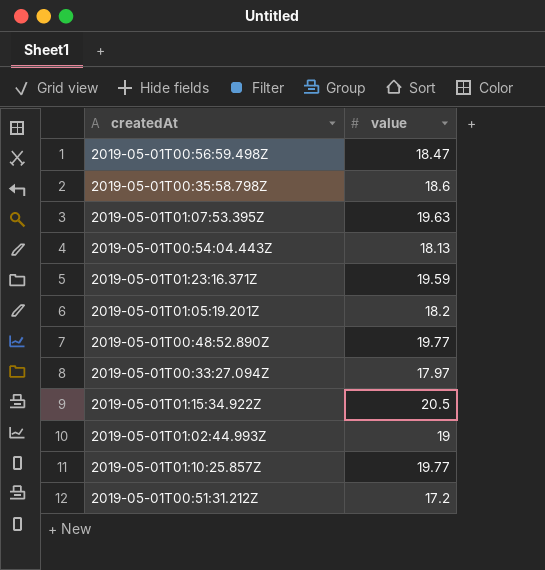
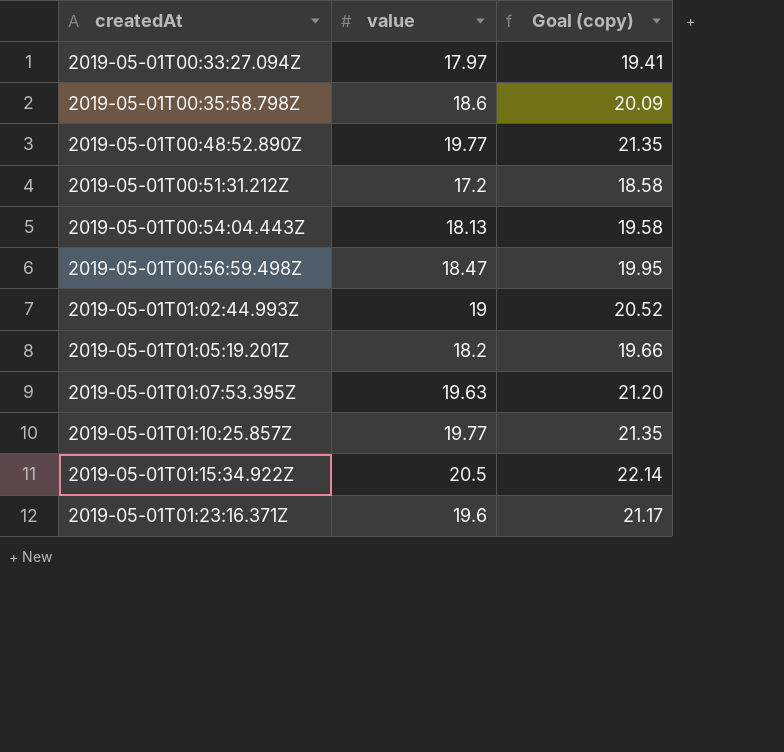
row order: none -> createdAt ascending
column Goal (copy) | formula: none -> [value] * 1.08
2019-05-01T01:23:16.371Z | value: 19.59 -> 19.6

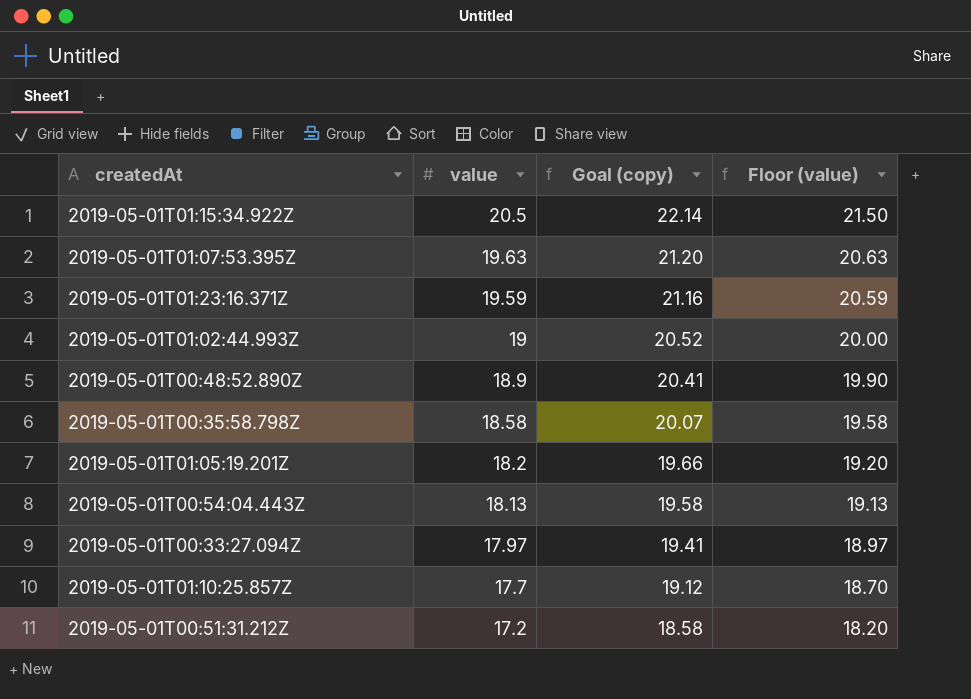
row order: createdAt ascending -> value descending
column Floor (value) | formula: none -> [value] + 1
row 2019-05-01T00:56:59.498Z: 18.47 | 19.95 -> none
2019-05-01T01:23:16.371Z | value: 19.6 -> 19.59
2019-05-01T01:23:16.371Z | Goal (copy): 21.17 -> 21.16
2019-05-01T00:48:52.890Z | value: 19.77 -> 18.9
2019-05-01T00:48:52.890Z | Goal (copy): 21.35 -> 20.41
2019-05-01T00:35:58.798Z | value: 18.6 -> 18.58
2019-05-01T00:35:58.798Z | Goal (copy): 20.09 -> 20.07
2019-05-01T01:10:25.857Z | value: 19.77 -> 17.7
2019-05-01T01:10:25.857Z | Goal (copy): 21.35 -> 19.12

